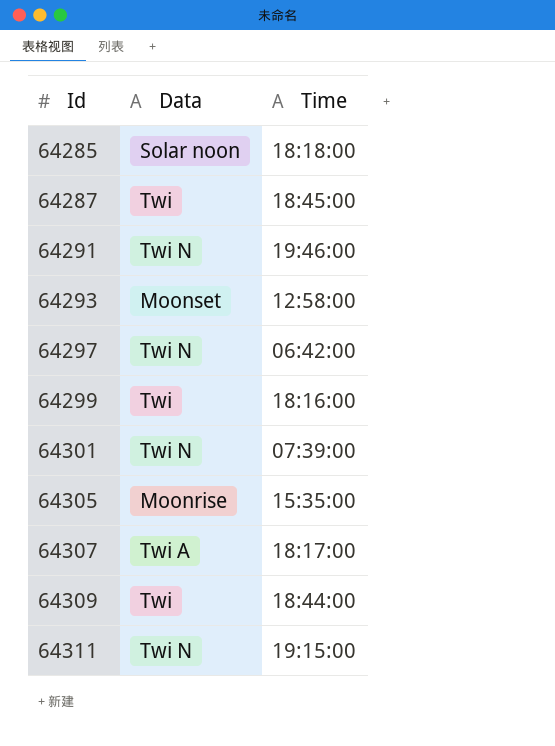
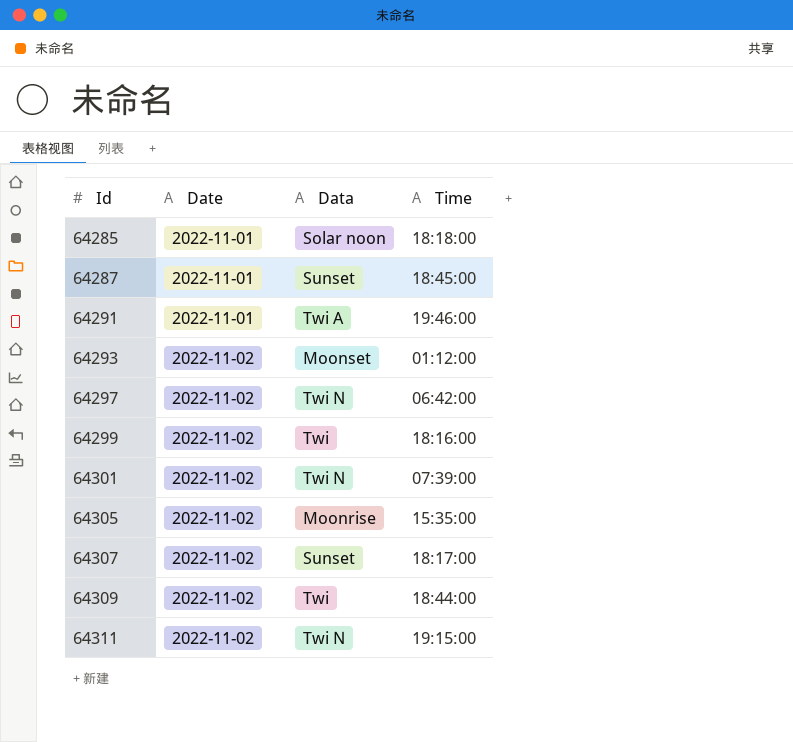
column Date | position: none -> 2
64287 | Data: Twi -> Sunset
64291 | Data: Twi N -> Twi A
64293 | Time: 12:58:00 -> 01:12:00
64307 | Data: Twi A -> Sunset

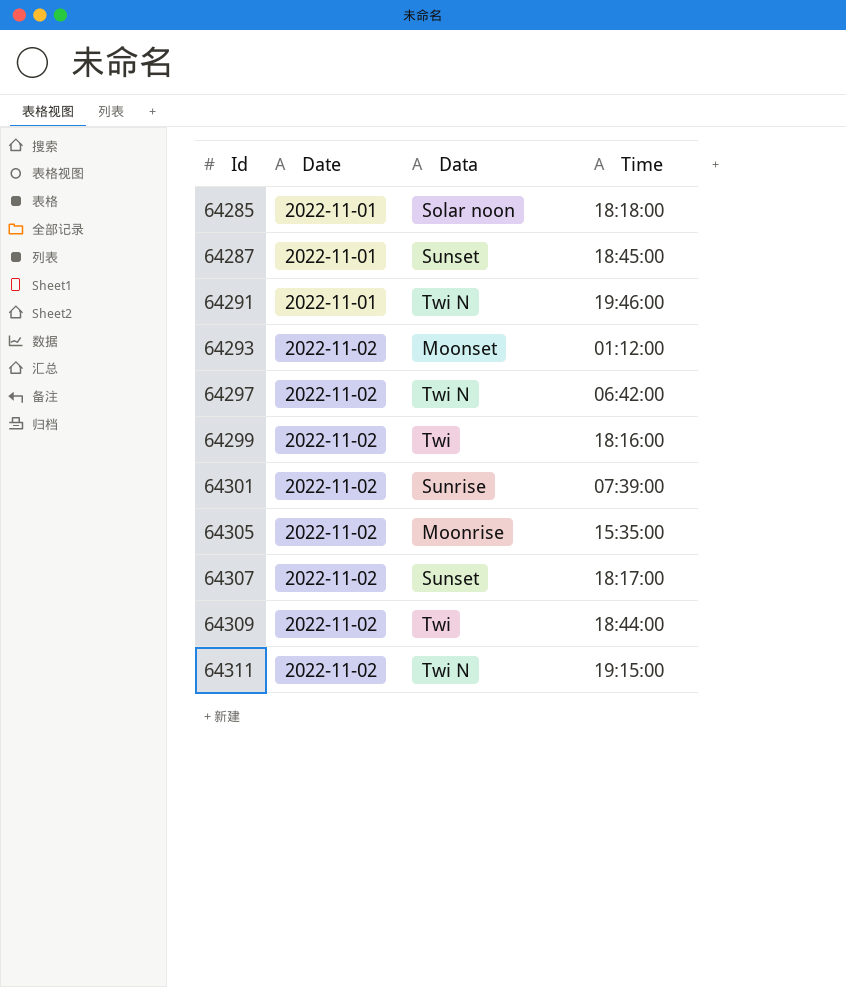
64291 | Data: Twi A -> Twi N
64301 | Data: Twi N -> Sunrise

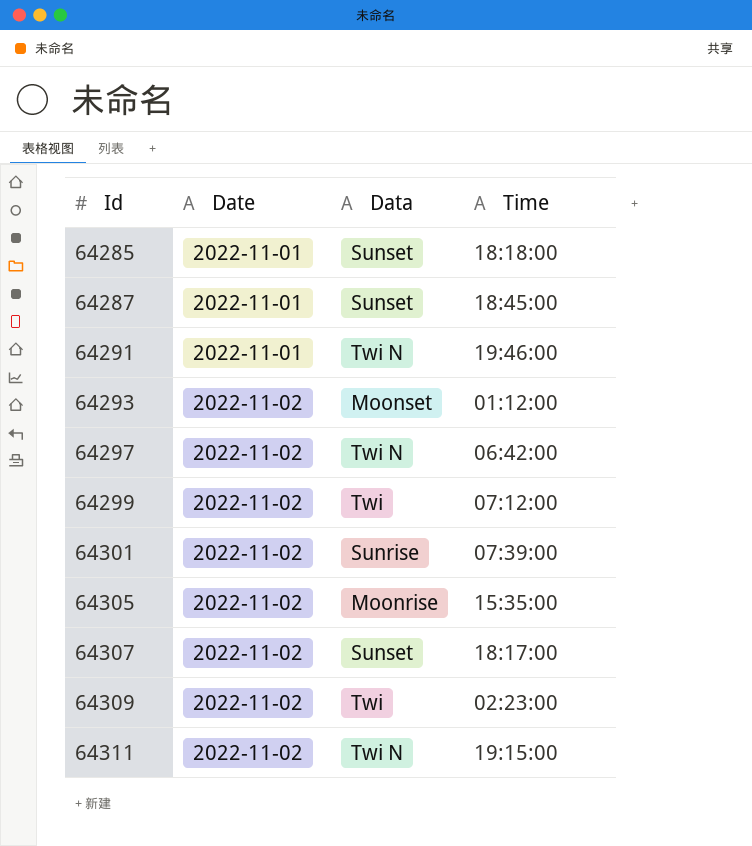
64285 | Data: Solar noon -> Sunset
64299 | Time: 18:16:00 -> 07:12:00
64309 | Time: 18:44:00 -> 02:23:00

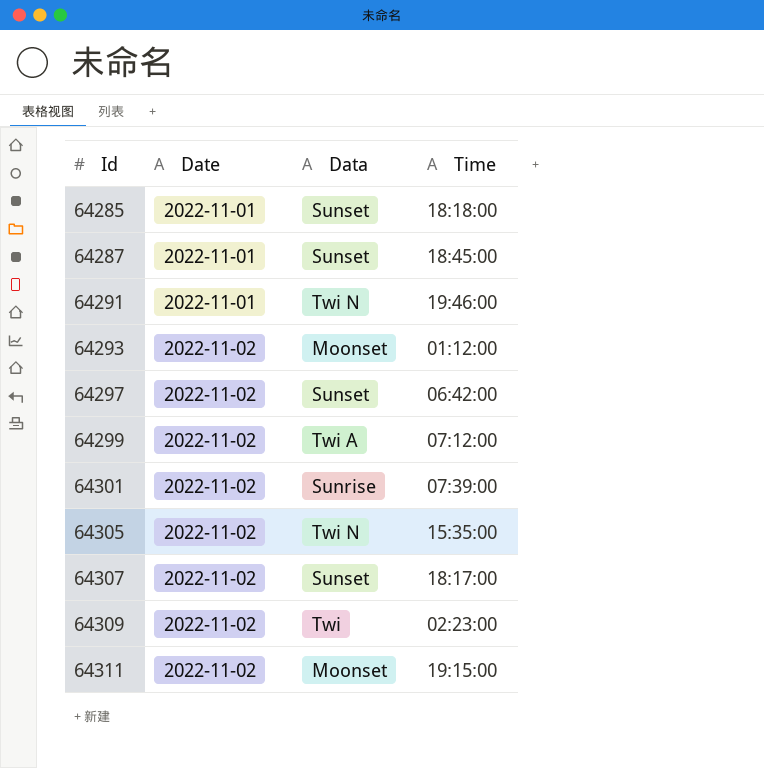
64297 | Data: Twi N -> Sunset
64299 | Data: Twi -> Twi A
64305 | Data: Moonrise -> Twi N
64311 | Data: Twi N -> Moonset

